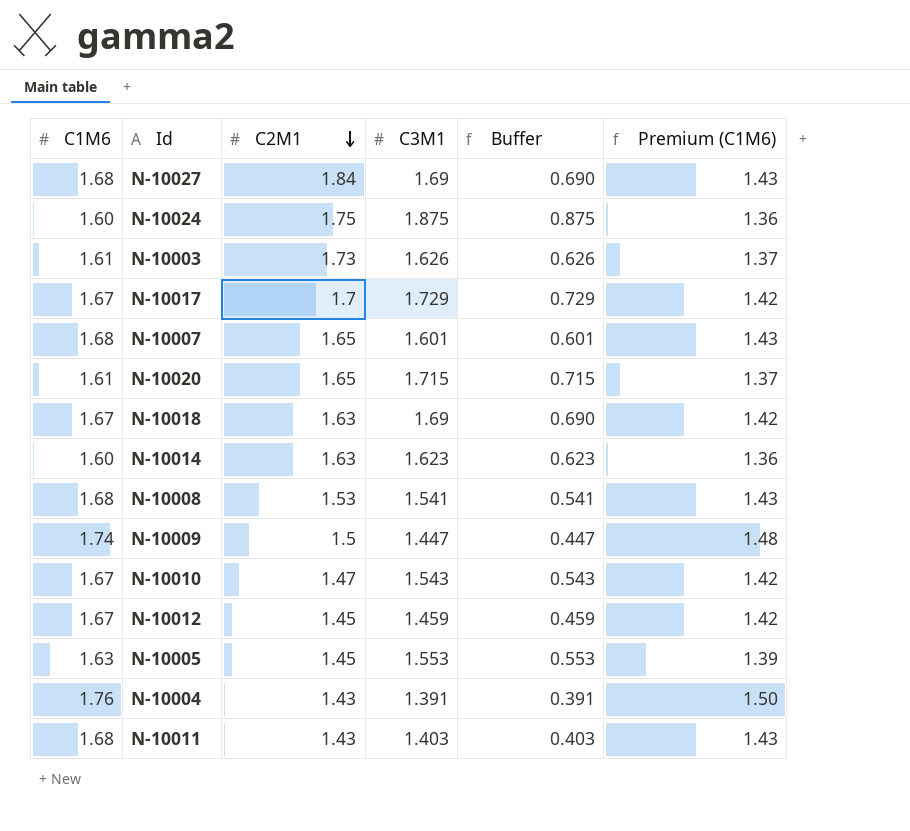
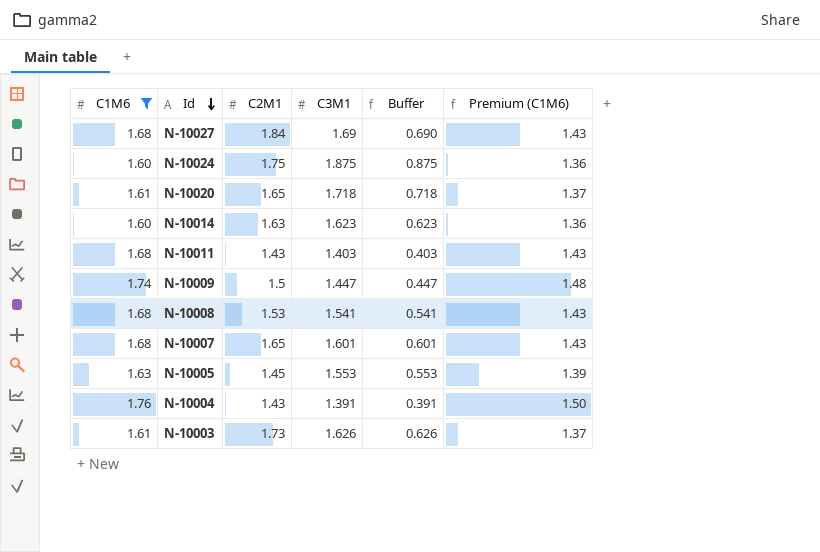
filter: none -> C1M6 != 1.67
row order: C2M1 descending -> Id descending
N-10020 | C3M1: 1.715 -> 1.718
N-10020 | Buffer: 0.715 -> 0.718

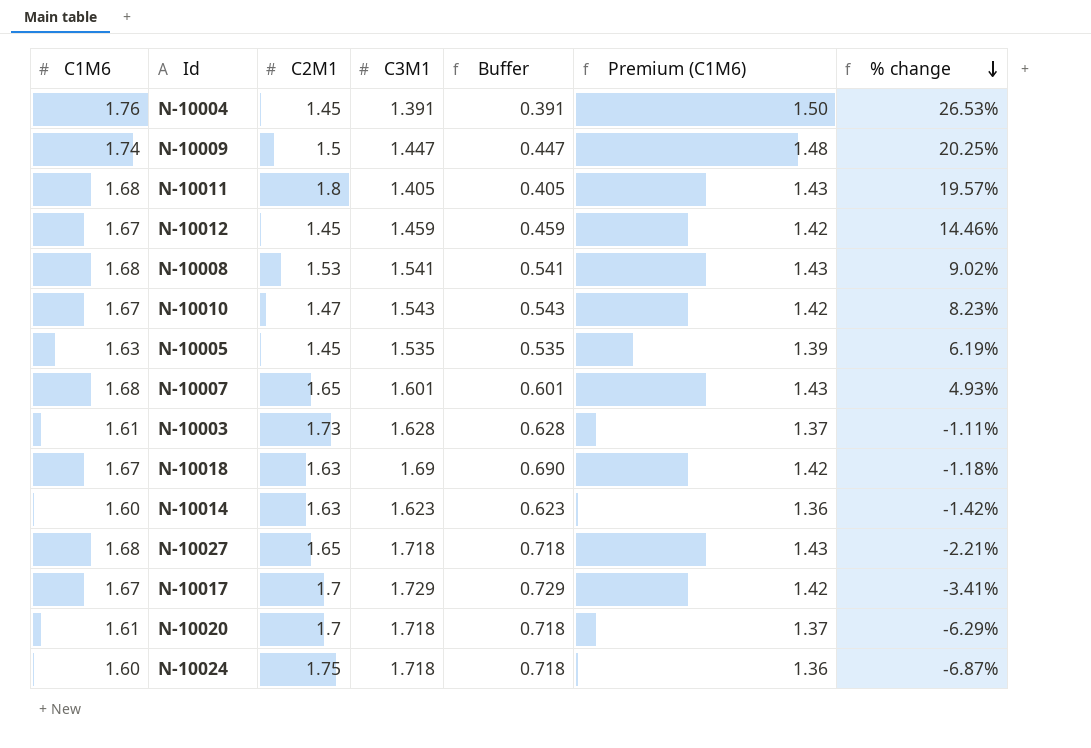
filter: C1M6 != 1.67 -> none
row order: Id descending -> % change descending
column % change | formula: none -> ([C1M6] - [C3M1]) / [C3M1]
N-10004 | C2M1: 1.43 -> 1.45
N-10011 | C2M1: 1.43 -> 1.8
N-10011 | C3M1: 1.403 -> 1.405
N-10011 | Buffer: 0.403 -> 0.405
N-10005 | C3M1: 1.553 -> 1.535
N-10005 | Buffer: 0.553 -> 0.535
N-10003 | C3M1: 1.626 -> 1.628
N-10003 | Buffer: 0.626 -> 0.628
N-10027 | C2M1: 1.84 -> 1.65
N-10027 | C3M1: 1.69 -> 1.718
N-10027 | Buffer: 0.690 -> 0.718
N-10020 | C2M1: 1.65 -> 1.7
N-10024 | C3M1: 1.875 -> 1.718
N-10024 | Buffer: 0.875 -> 0.718

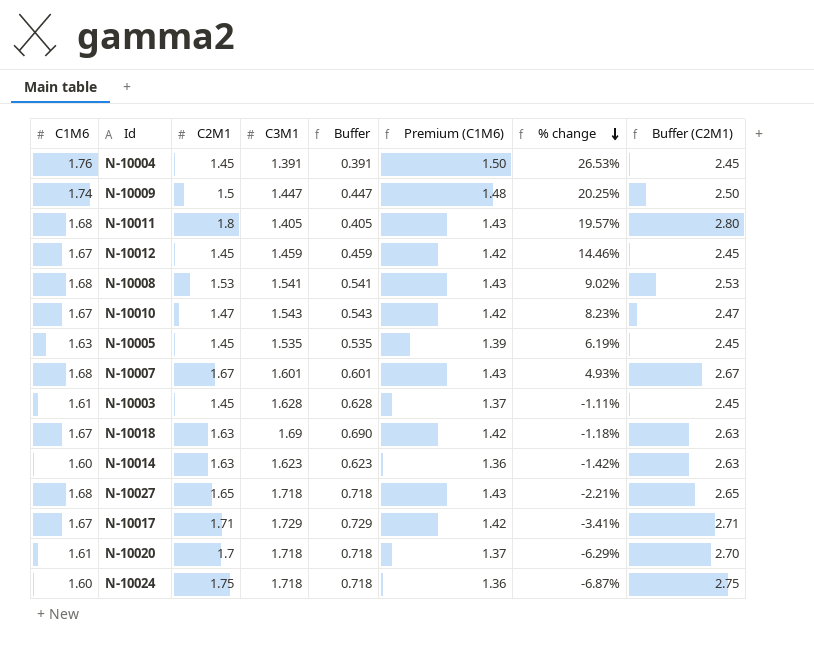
column Buffer (C2M1) | formula: none -> [C2M1] + 1
N-10007 | C2M1: 1.65 -> 1.67
N-10003 | C2M1: 1.73 -> 1.45
N-10017 | C2M1: 1.7 -> 1.71

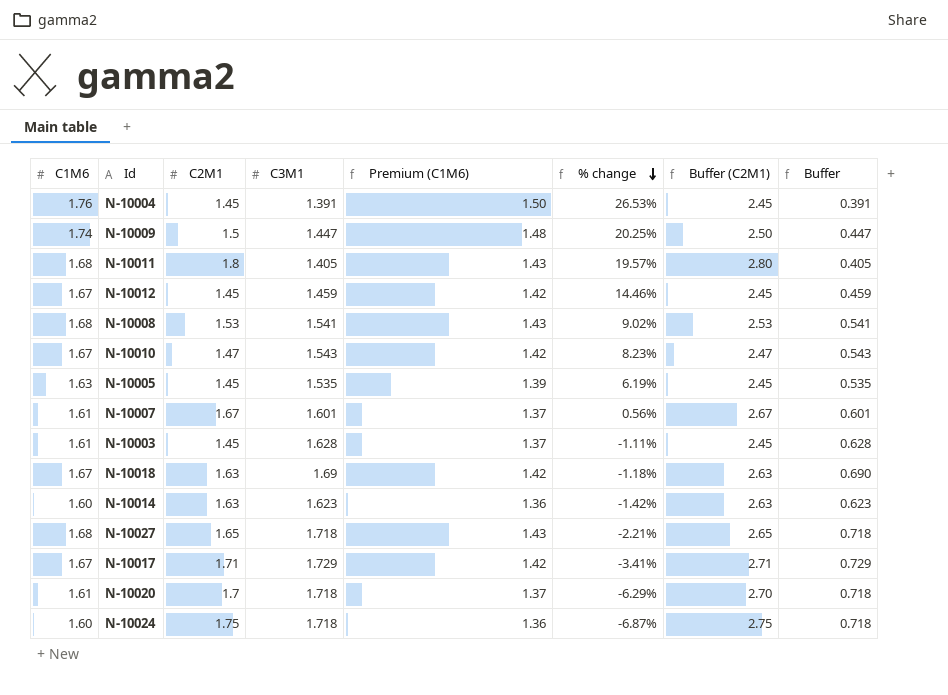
column Buffer | position: 5 -> 8
N-10007 | C1M6: 1.68 -> 1.61
N-10007 | Premium (C1M6): 1.43 -> 1.37
N-10007 | % change: 4.93% -> 0.56%

